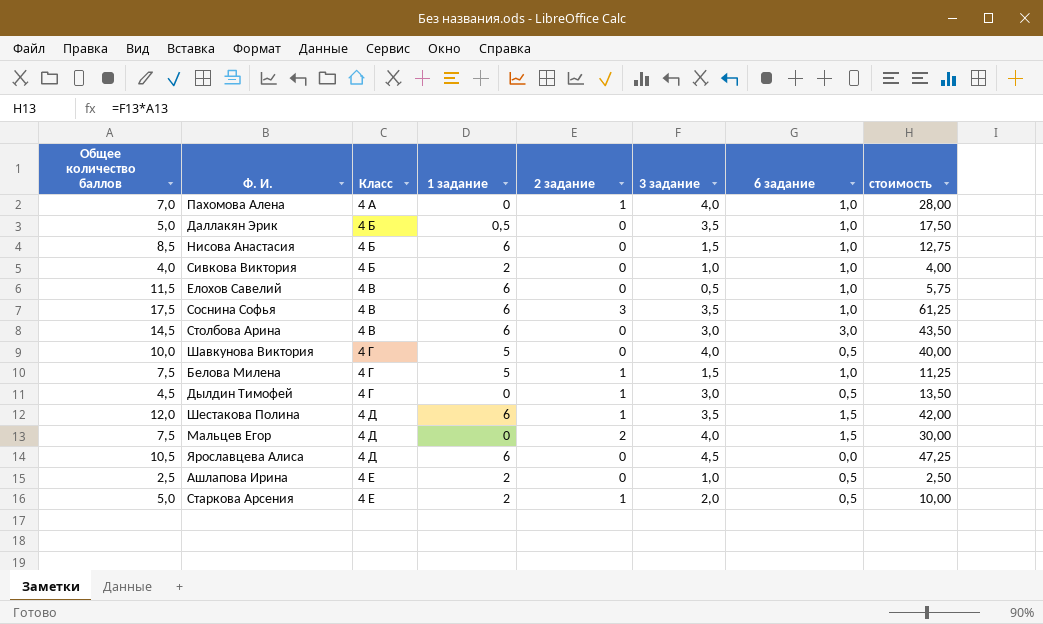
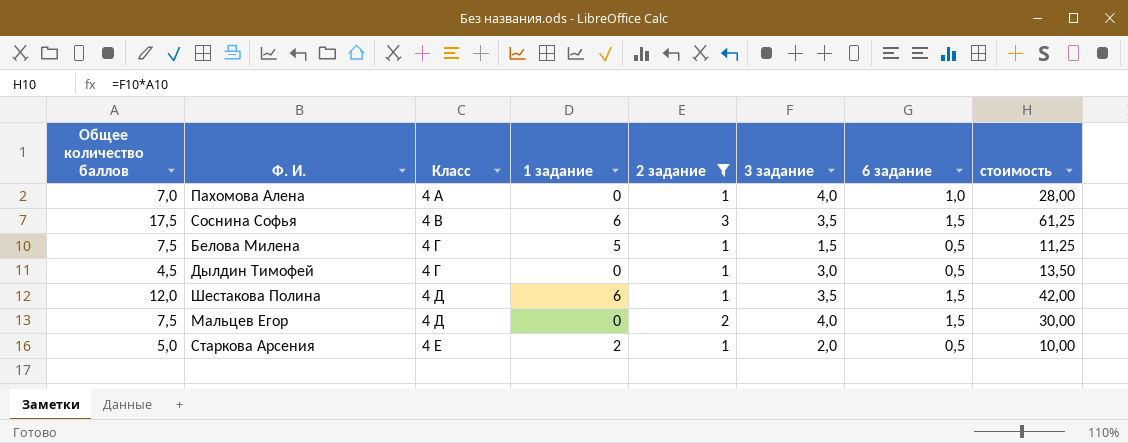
filter: none -> 2 задание != 0
Соснина Софья | 6 задание: 1,0 -> 1,5
Белова Милена | 6 задание: 1,0 -> 0,5

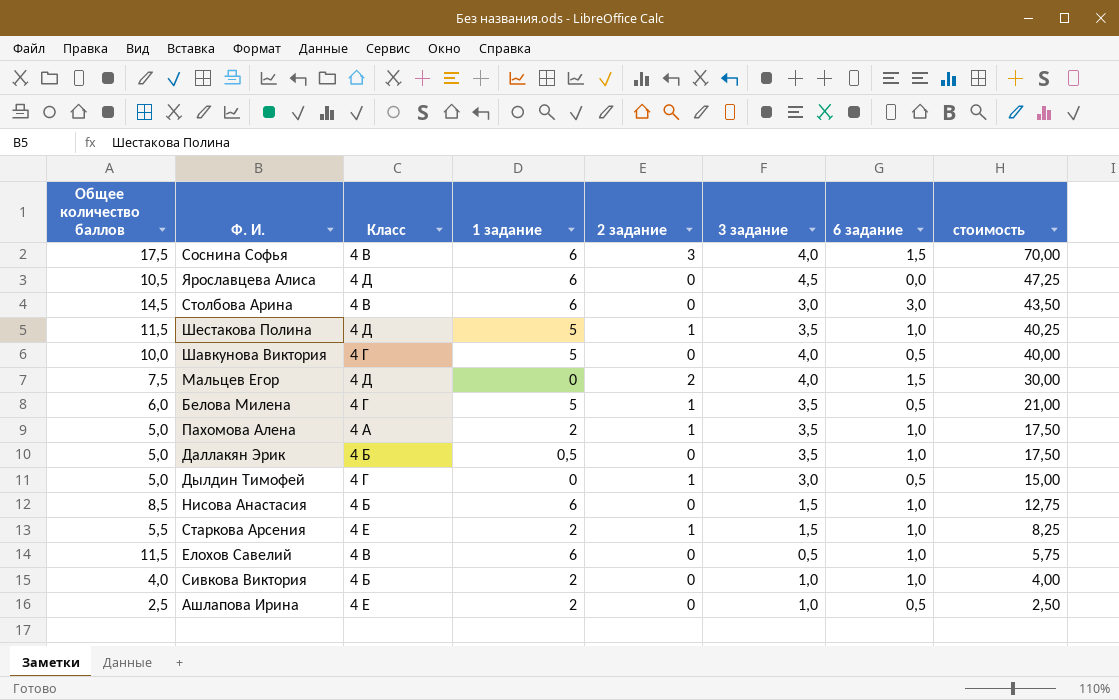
filter: 2 задание != 0 -> none
row order: Класс ascending -> стоимость descending
Соснина Софья | 3 задание: 3,5 -> 4,0
Соснина Софья | стоимость: 61,25 -> 70,00
Шестакова Полина | Общее количество баллов: 12,0 -> 11,5
Шестакова Полина | 1 задание: 6 -> 5
Шестакова Полина | 6 задание: 1,5 -> 1,0
Шестакова Полина | стоимость: 42,00 -> 40,25
Белова Милена | Общее количество баллов: 7,5 -> 6,0
Белова Милена | 3 задание: 1,5 -> 3,5
Белова Милена | стоимость: 11,25 -> 21,00
Пахомова Алена | Общее количество баллов: 7,0 -> 5,0
Пахомова Алена | 1 задание: 0 -> 2
Пахомова Алена | 3 задание: 4,0 -> 3,5
Пахомова Алена | стоимость: 28,00 -> 17,50
Дылдин Тимофей | Общее количество баллов: 4,5 -> 5,0
Дылдин Тимофей | стоимость: 13,50 -> 15,00
Старкова Арсения | Общее количество баллов: 5,0 -> 5,5
Старкова Арсения | 3 задание: 2,0 -> 1,5
Старкова Арсения | 6 задание: 0,5 -> 1,0
Старкова Арсения | стоимость: 10,00 -> 8,25

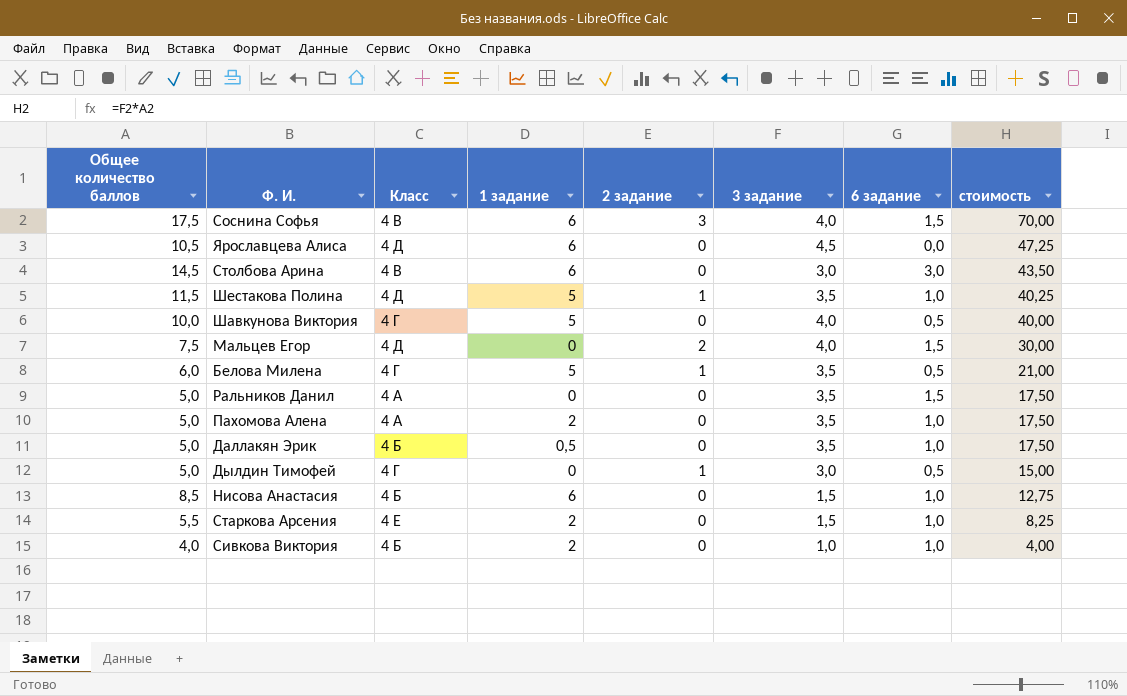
row Елохов Савелий: 11,5 | 4 В | 6 | 0 | 0,5 | 1,0 | 5,75 -> none
row Ашлапова Ирина: 2,5 | 4 Е | 2 | 0 | 1,0 | 0,5 | 2,50 -> none
row Ральников Данил: none -> 5,0 | 4 А | 0 | 0 | 3,5 | 1,5 | 17,50
Пахомова Алена | 2 задание: 1 -> 0
Старкова Арсения | 2 задание: 1 -> 0

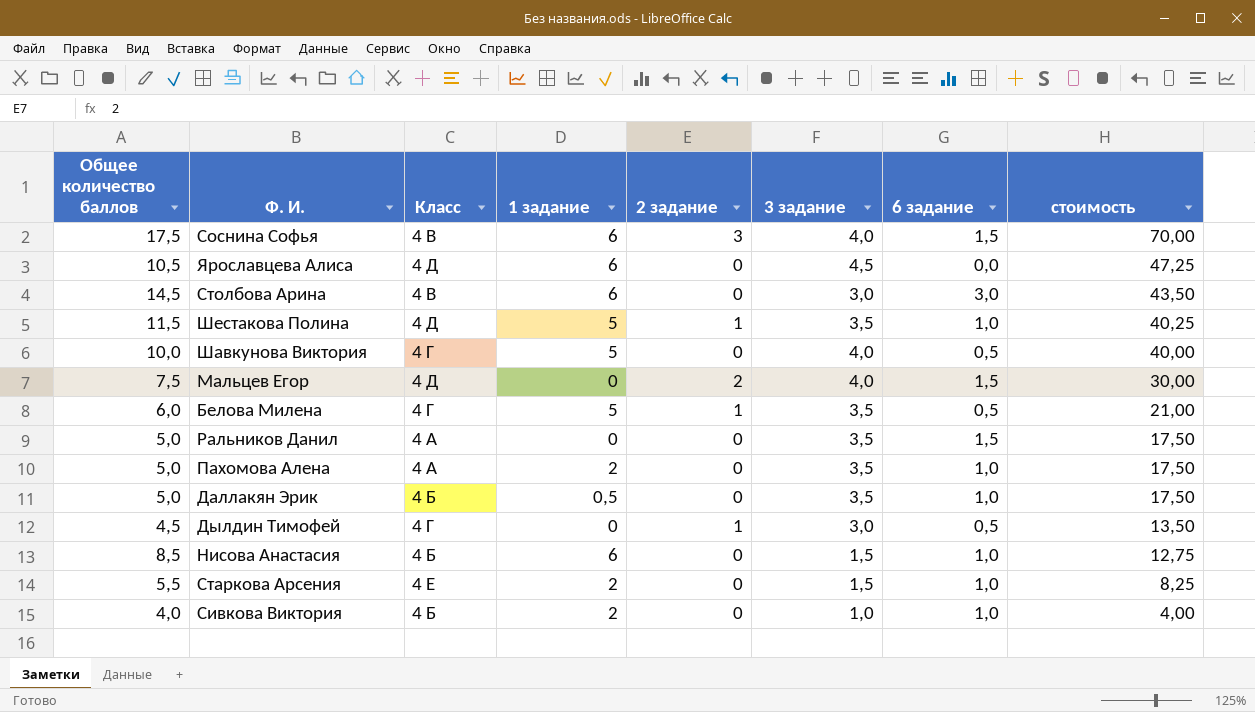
Дылдин Тимофей | Общее количество баллов: 5,0 -> 4,5
Дылдин Тимофей | стоимость: 15,00 -> 13,50

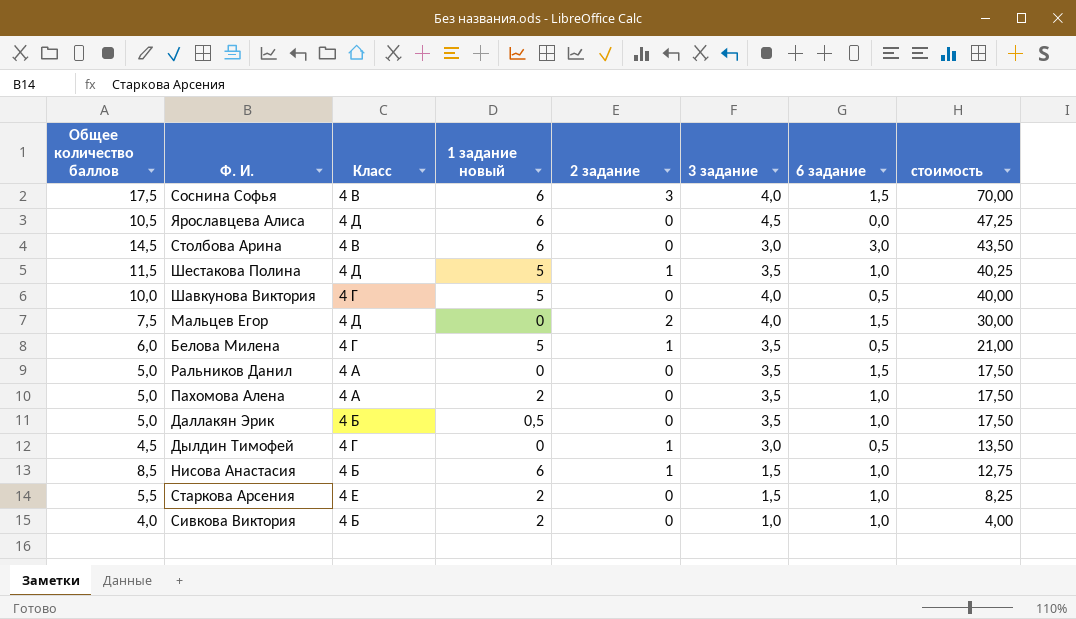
column name: 1 задание -> 1 задание новый
Нисова Анастасия | 2 задание: 0 -> 1

